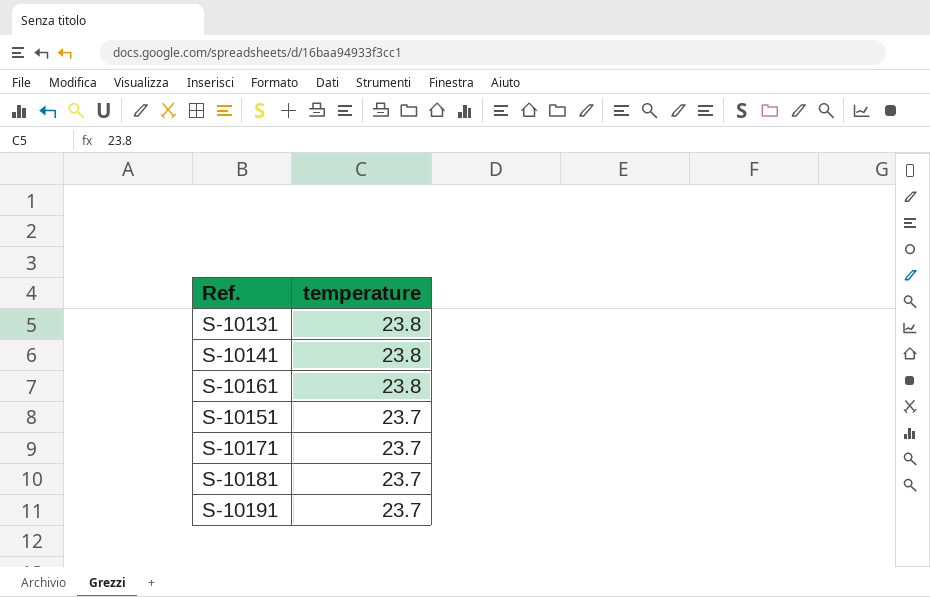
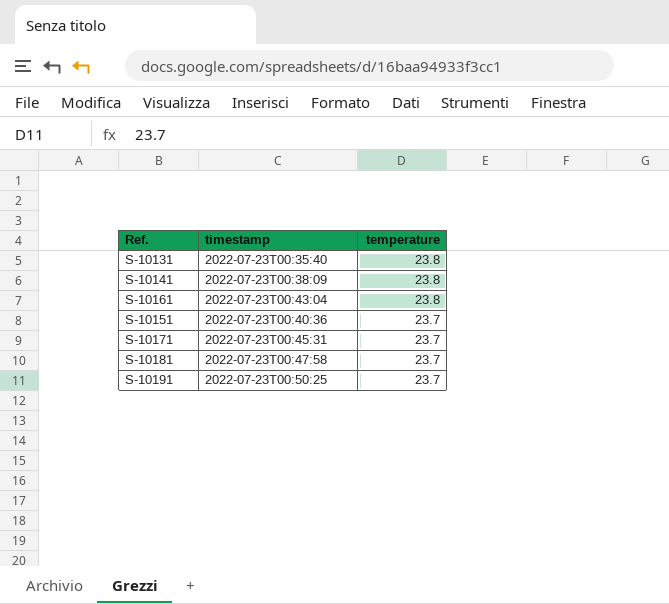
column timestamp | position: none -> 2

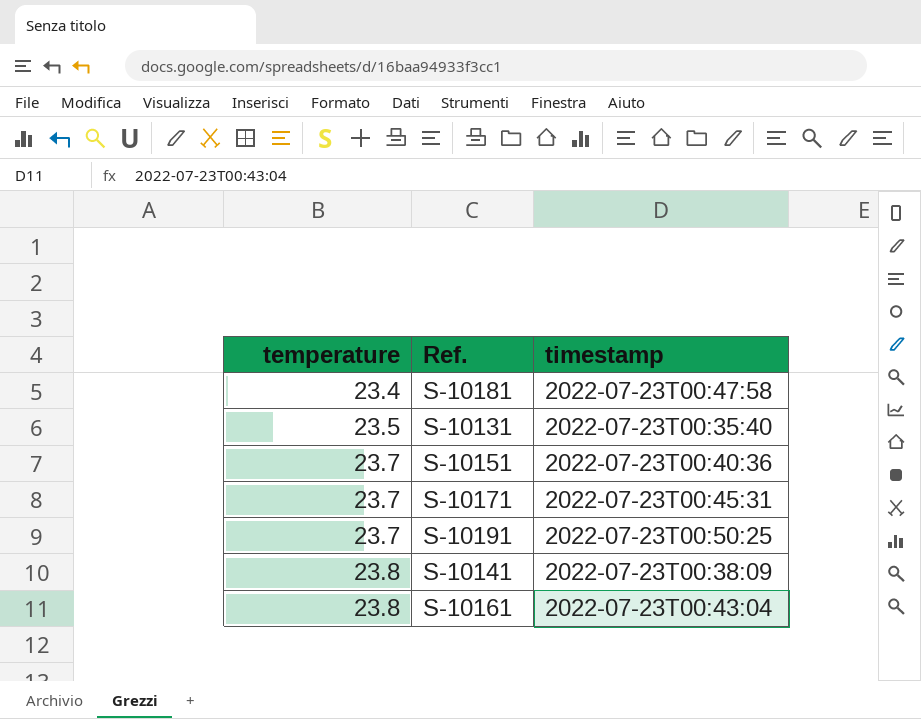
row order: temperature descending -> temperature ascending
column temperature | position: 3 -> 1
S-10181 | temperature: 23.7 -> 23.4
S-10131 | temperature: 23.8 -> 23.5

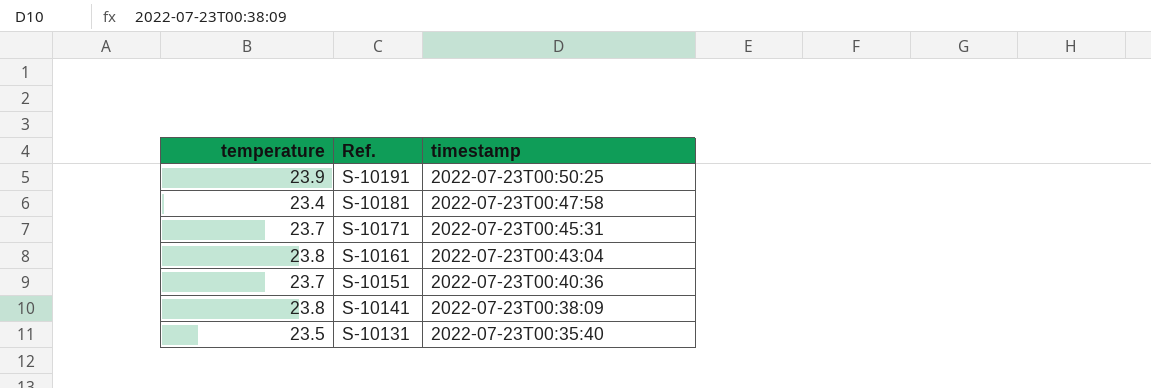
row order: temperature ascending -> Ref. descending
S-10191 | temperature: 23.7 -> 23.9

